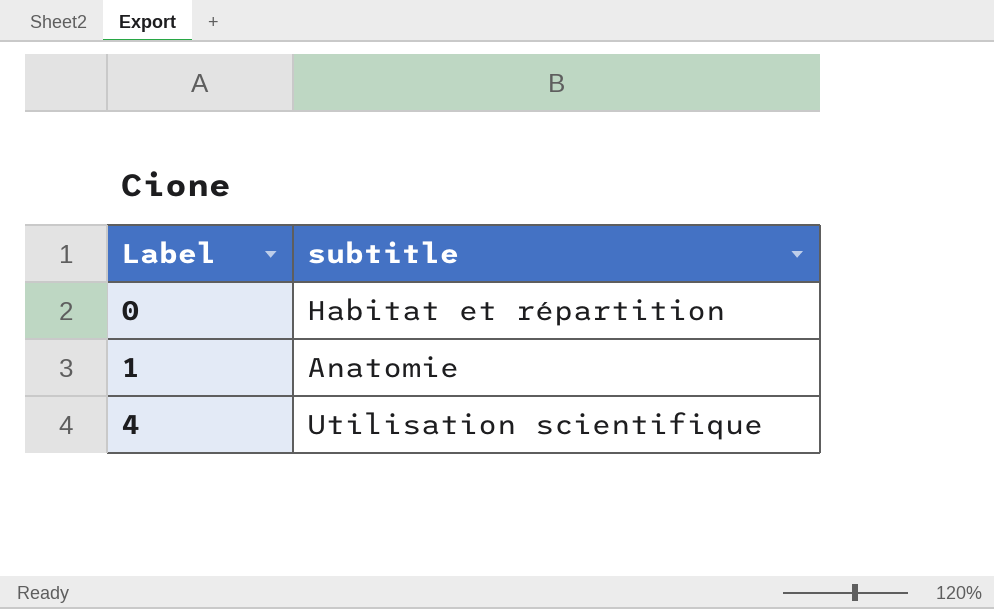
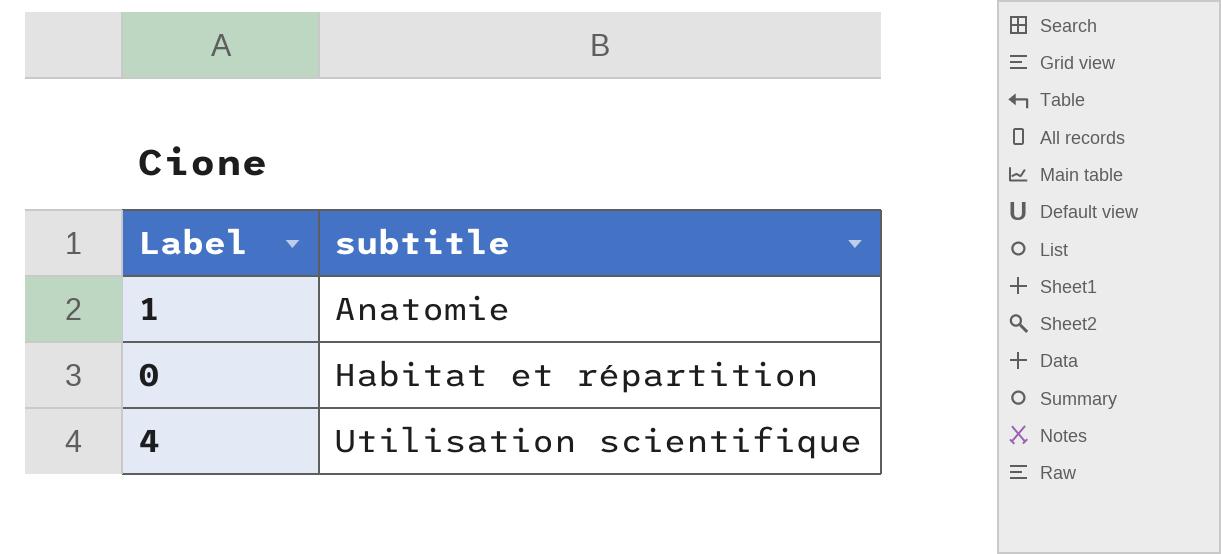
row order: Label ascending -> subtitle ascending

